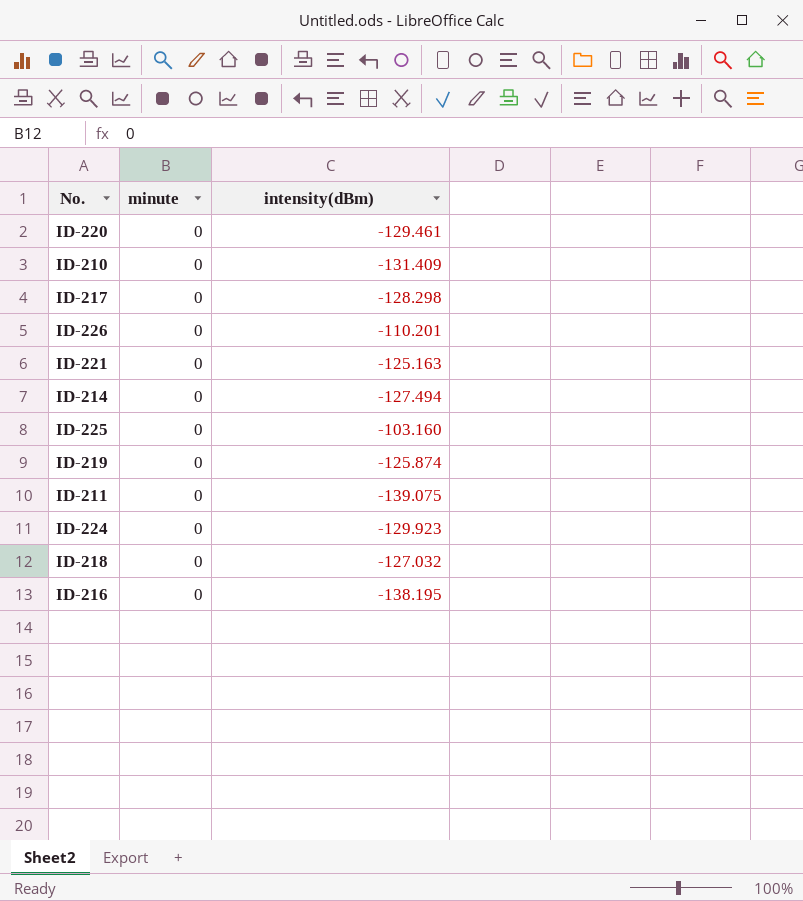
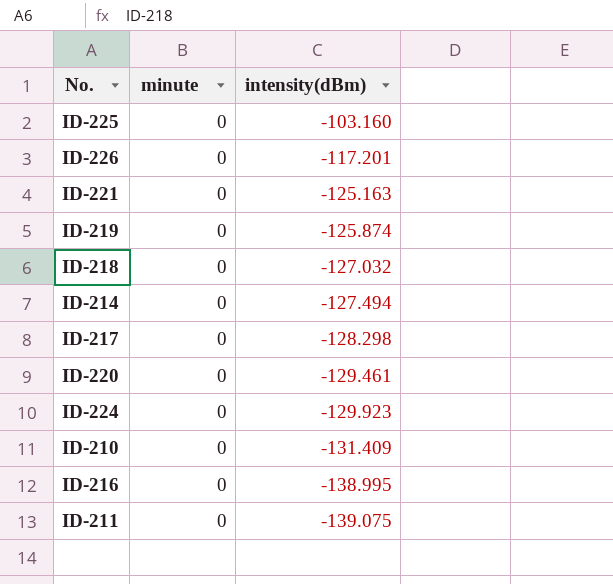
row order: none -> intensity(dBm) descending
ID-226 | intensity(dBm): -110.201 -> -117.201
ID-216 | intensity(dBm): -138.195 -> -138.995

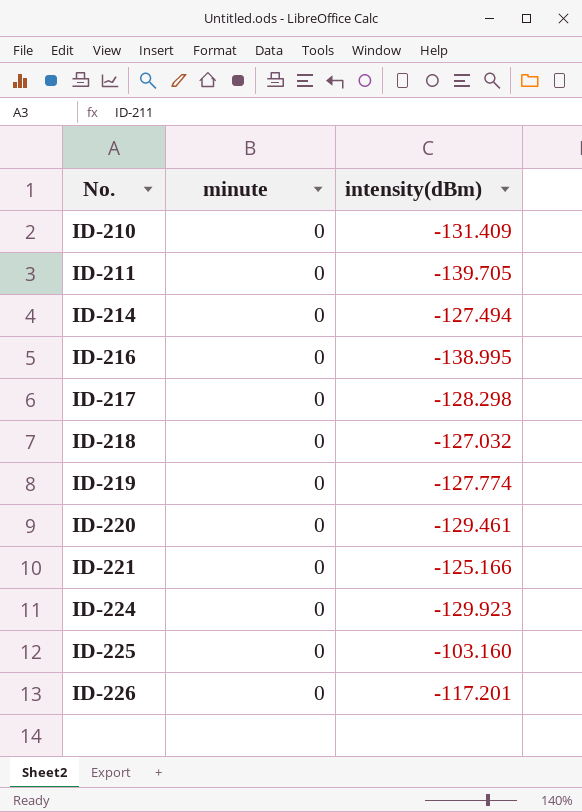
row order: intensity(dBm) descending -> No. ascending
ID-211 | intensity(dBm): -139.075 -> -139.705
ID-219 | intensity(dBm): -125.874 -> -127.774
ID-221 | intensity(dBm): -125.163 -> -125.166

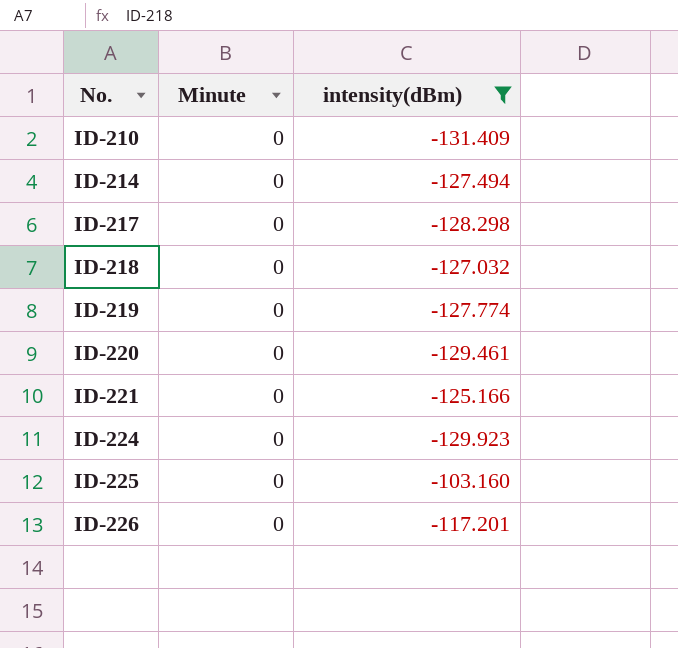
filter: none -> intensity(dBm) >= -131.409
column name: minute -> Minute

